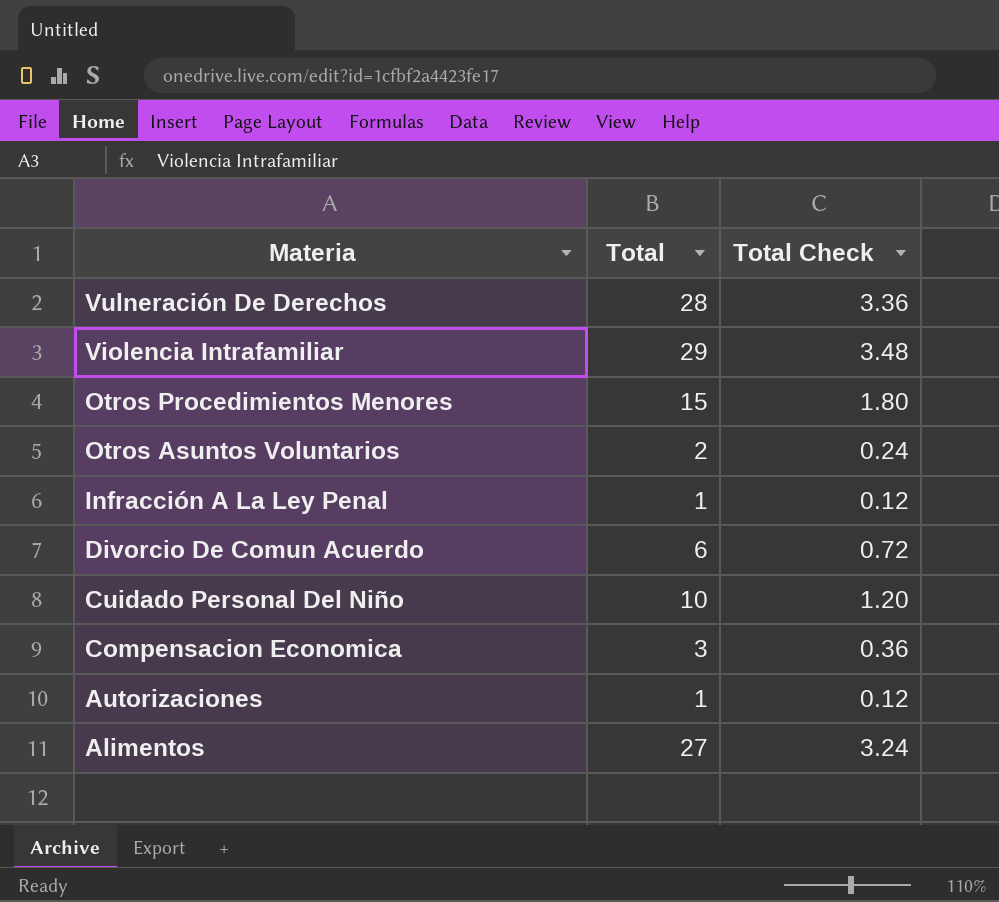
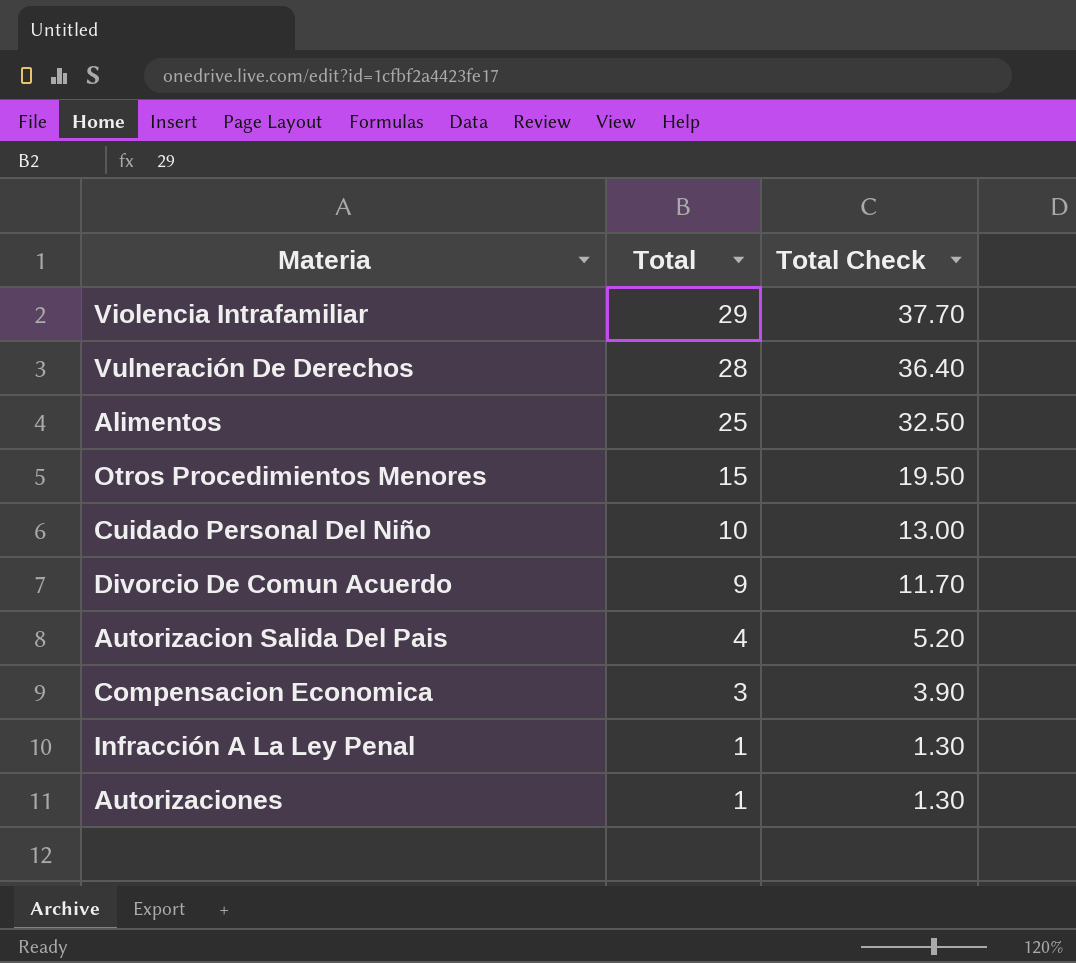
row order: Materia descending -> Total descending
column Total Check | formula: [Total] * 0.12 -> [Total] * 1.3
row Otros Asuntos Voluntarios: 2 | 0.24 -> none
Alimentos | Total: 27 -> 25
Divorcio De Comun Acuerdo | Total: 6 -> 9
row Autorizacion Salida Del Pais: none -> 4 | 5.20

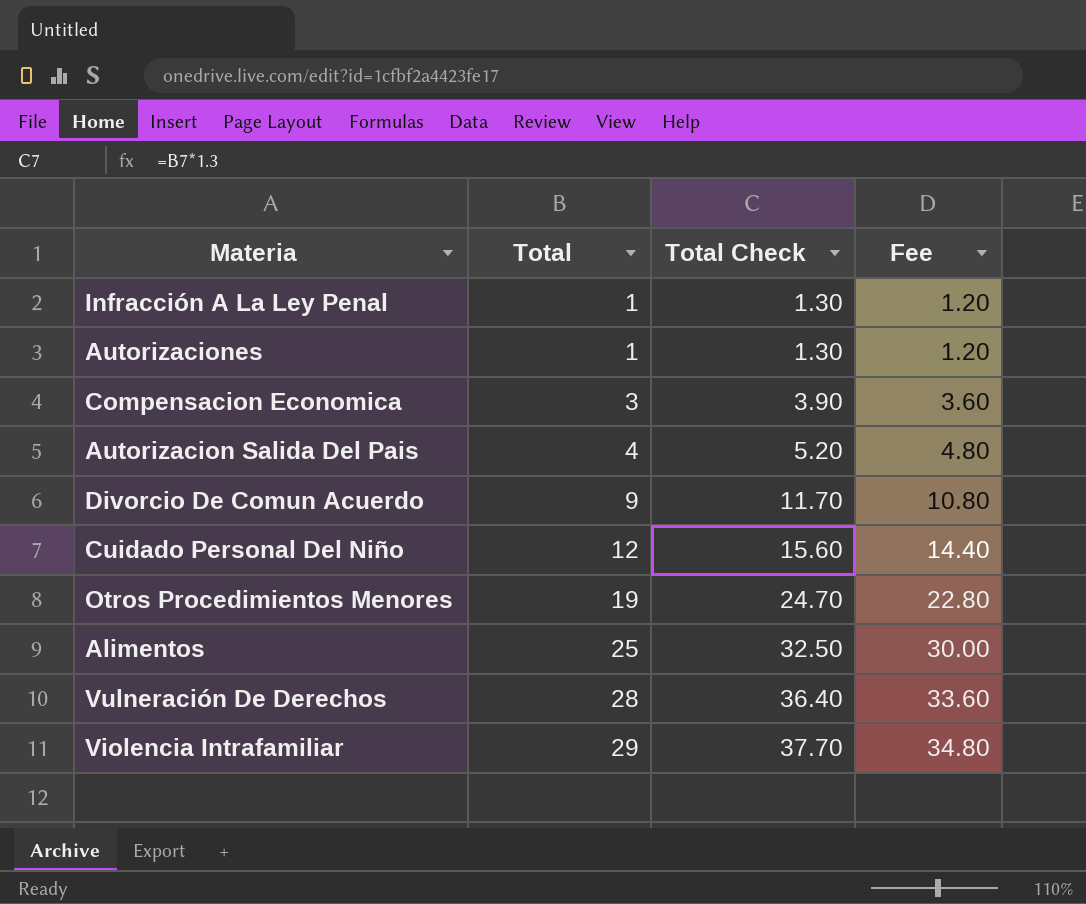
row order: Total descending -> Total ascending
column Fee | formula: none -> [Total] * 1.2
Cuidado Personal Del Niño | Total: 10 -> 12
Cuidado Personal Del Niño | Total Check: 13.00 -> 15.60
Otros Procedimientos Menores | Total: 15 -> 19
Otros Procedimientos Menores | Total Check: 19.50 -> 24.70

